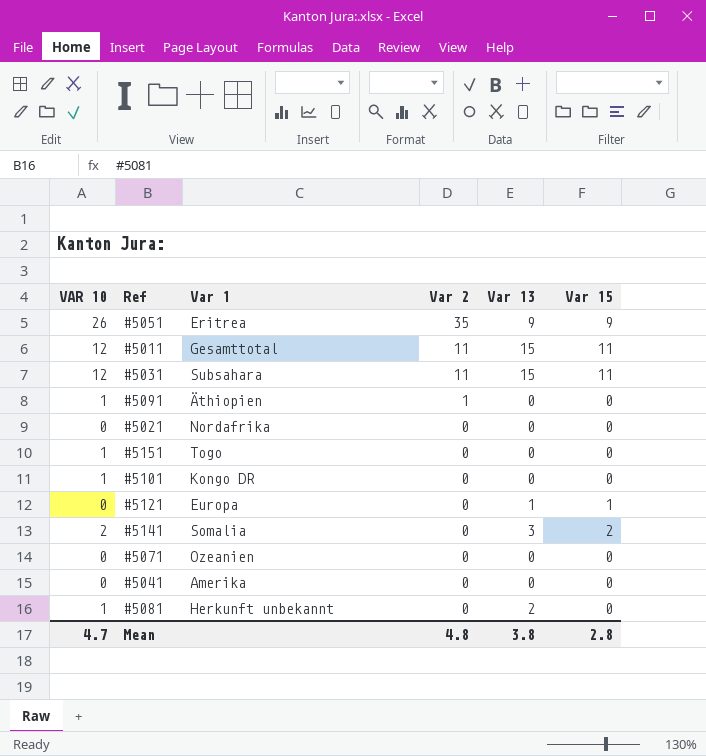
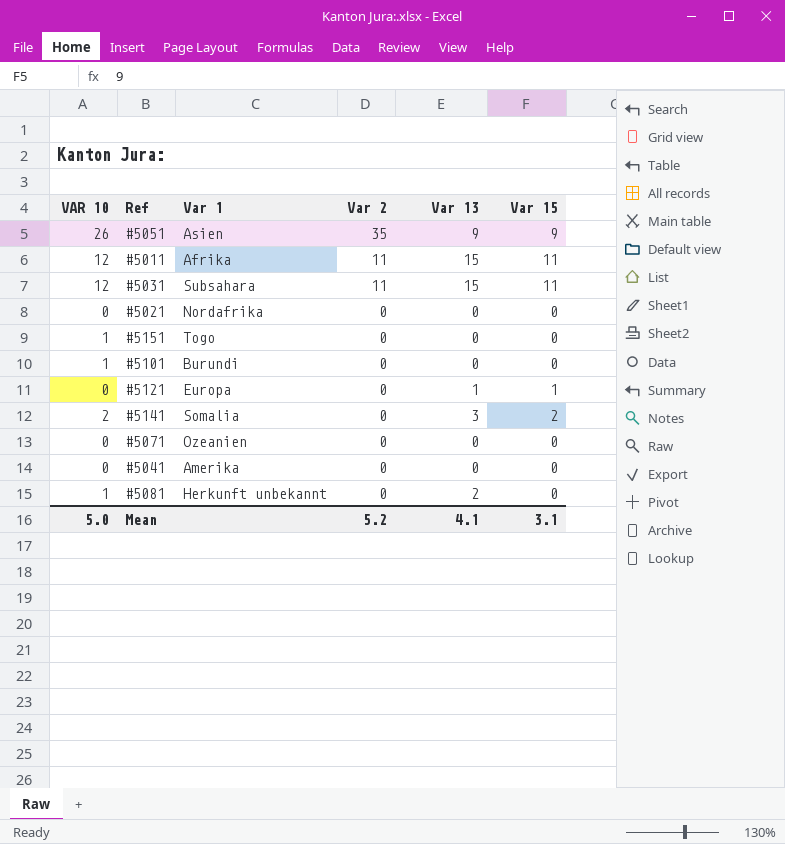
row #5091: 1 | Äthiopien | 1 | 0 | 0 -> none
#5051 | Var 1: Eritrea -> Asien
#5011 | Var 1: Gesamttotal -> Afrika
#5101 | Var 1: Kongo DR -> Burundi
Mean | VAR 10: 4.7 -> 5.0
Mean | Var 2: 4.8 -> 5.2
Mean | Var 13: 3.8 -> 4.1
Mean | Var 15: 2.8 -> 3.1

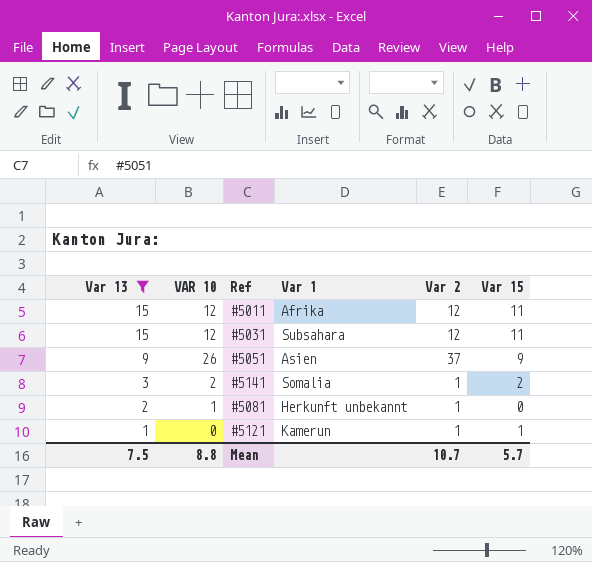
filter: none -> Var 13 != 0
row order: Var 2 descending -> Var 13 descending
column Var 13 | position: 5 -> 1
#5011 | Var 2: 11 -> 12
#5031 | Var 2: 11 -> 12
#5051 | Var 2: 35 -> 37
#5141 | Var 2: 0 -> 1
#5081 | Var 2: 0 -> 1
#5121 | Var 1: Europa -> Kamerun
#5121 | Var 2: 0 -> 1
Mean | Var 13: 4.1 -> 7.5
Mean | VAR 10: 5.0 -> 8.8
Mean | Var 2: 5.2 -> 10.7
Mean | Var 15: 3.1 -> 5.7

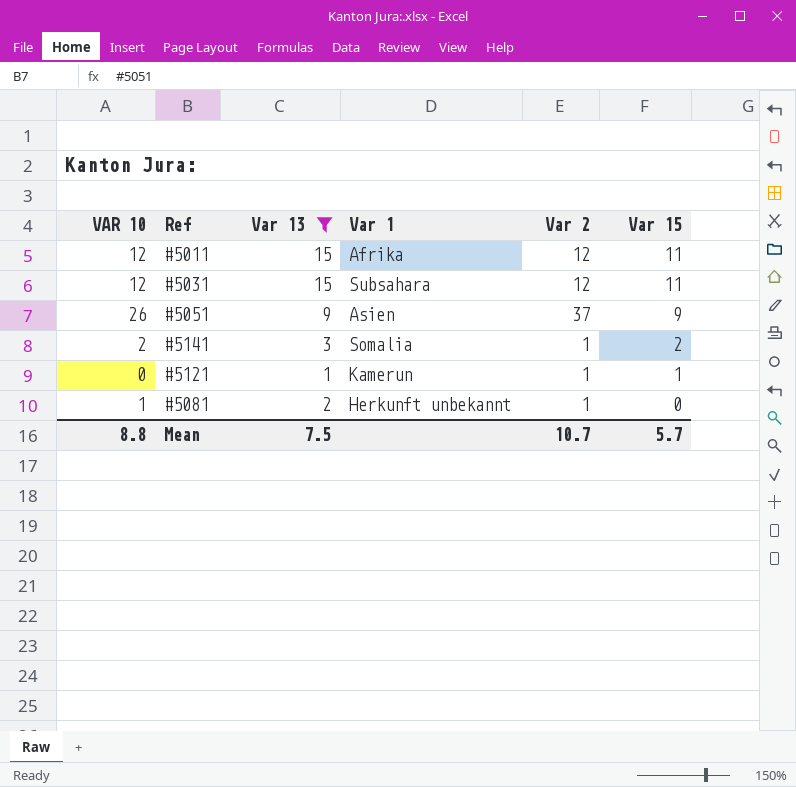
row order: Var 13 descending -> Var 15 descending
column Var 13 | position: 1 -> 3

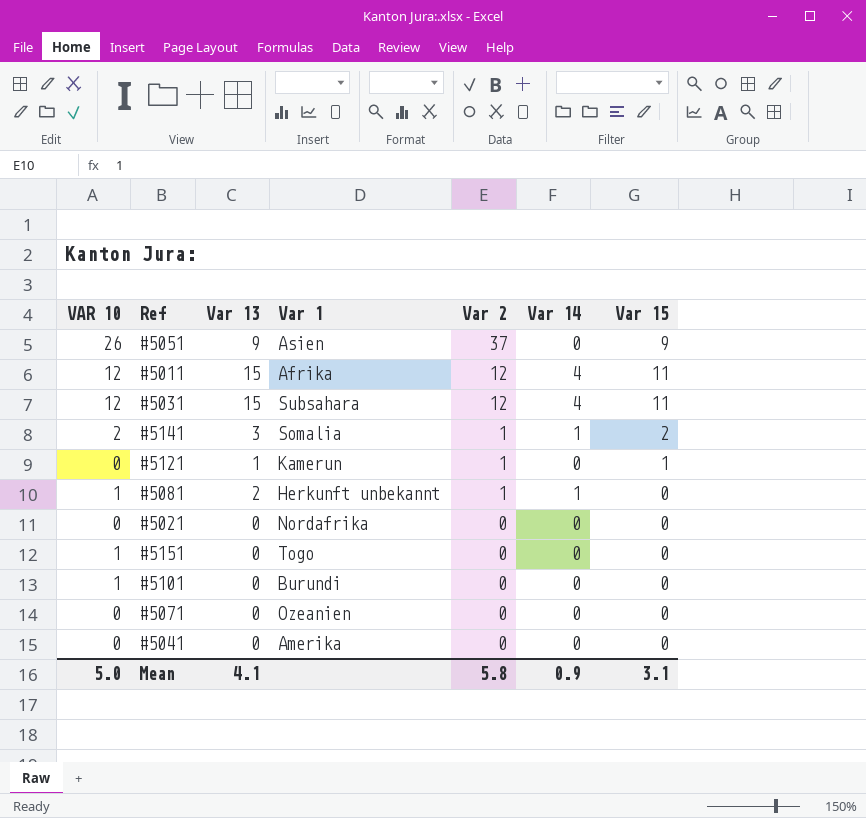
filter: Var 13 != 0 -> none
row order: Var 15 descending -> Var 2 descending
column Var 14 | position: none -> 6
Mean | VAR 10: 8.8 -> 5.0
Mean | Var 13: 7.5 -> 4.1
Mean | Var 2: 10.7 -> 5.8
Mean | Var 15: 5.7 -> 3.1

